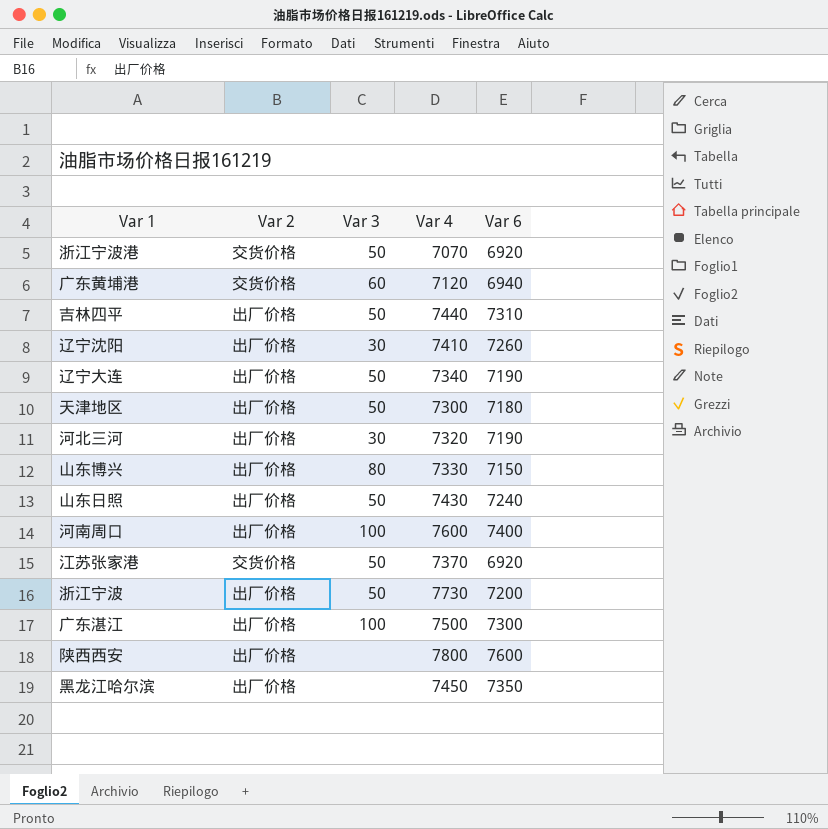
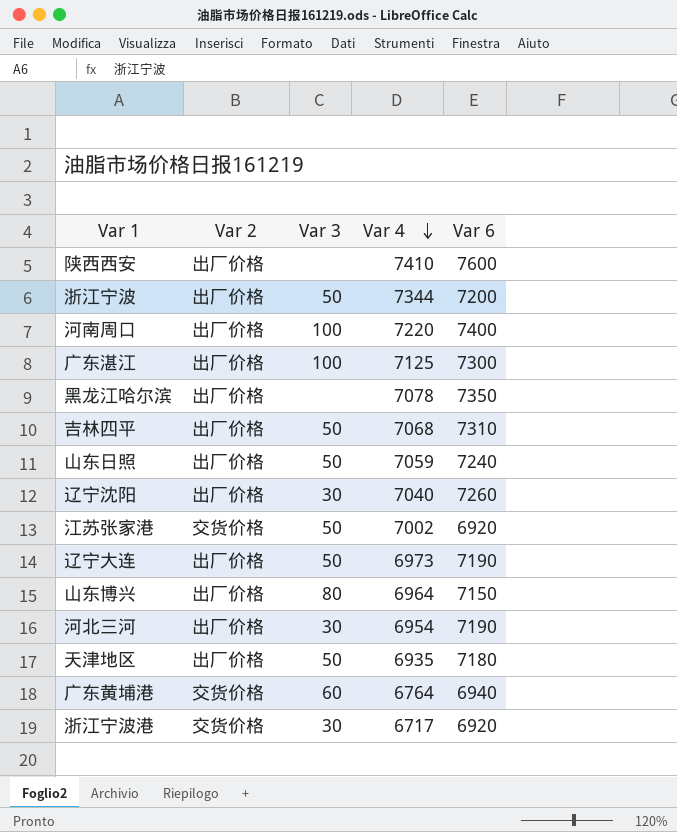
row order: none -> Var 4 descending
陕西西安 | Var 4: 7800 -> 7410
浙江宁波 | Var 4: 7730 -> 7344
河南周口 | Var 4: 7600 -> 7220
广东湛江 | Var 4: 7500 -> 7125
黑龙江哈尔滨 | Var 4: 7450 -> 7078
吉林四平 | Var 4: 7440 -> 7068
山东日照 | Var 4: 7430 -> 7059
辽宁沈阳 | Var 4: 7410 -> 7040
江苏张家港 | Var 4: 7370 -> 7002
辽宁大连 | Var 4: 7340 -> 6973
山东博兴 | Var 4: 7330 -> 6964
河北三河 | Var 4: 7320 -> 6954
天津地区 | Var 4: 7300 -> 6935
广东黄埔港 | Var 4: 7120 -> 6764
浙江宁波港 | Var 3: 50 -> 30
浙江宁波港 | Var 4: 7070 -> 6717

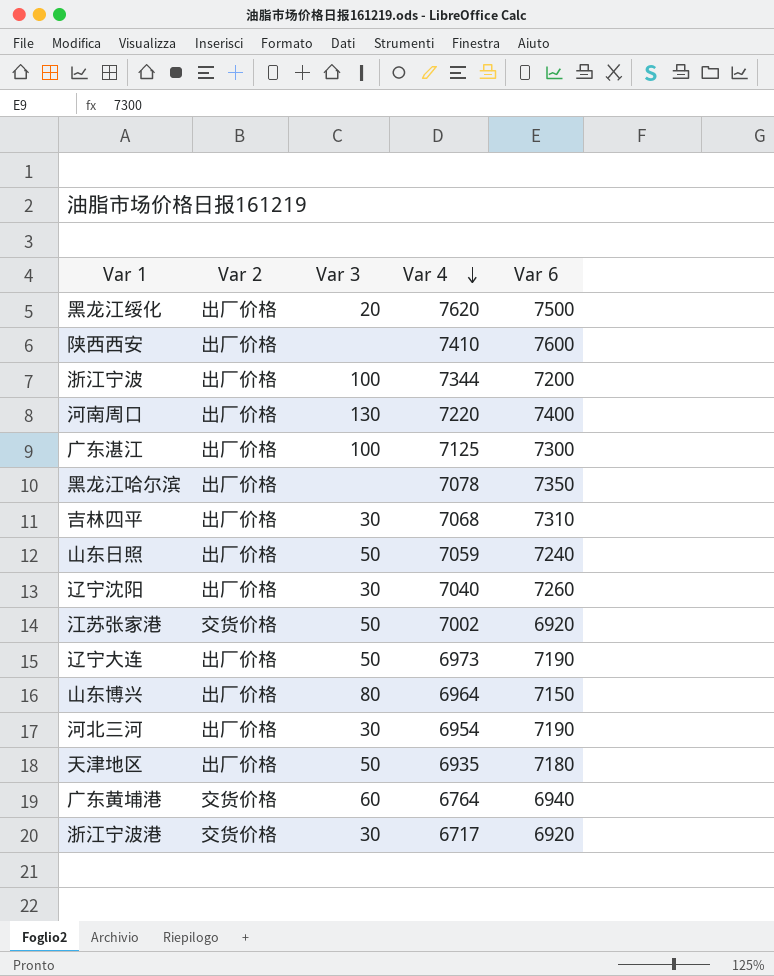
row 黑龙江绥化: none -> 出厂价格 | 20 | 7620 | 7500
浙江宁波 | Var 3: 50 -> 100
河南周口 | Var 3: 100 -> 130
吉林四平 | Var 3: 50 -> 30

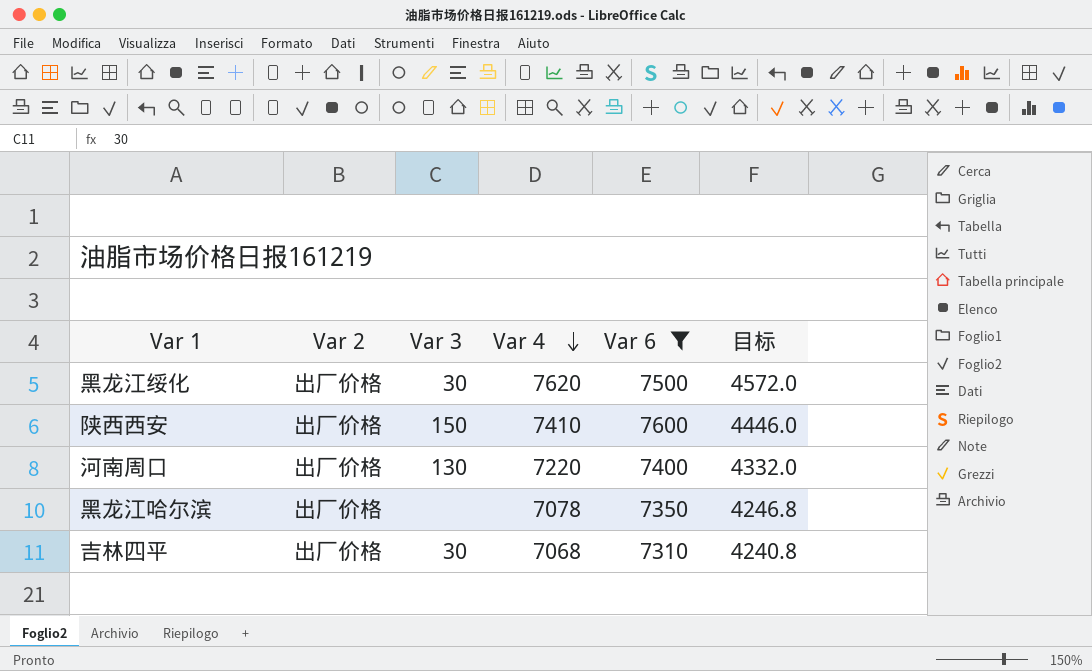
filter: none -> Var 6 >= 7310
column 目标 | formula: none -> [Var 4] * 0.6
黑龙江绥化 | Var 3: 20 -> 30
陕西西安 | Var 3: none -> 150

